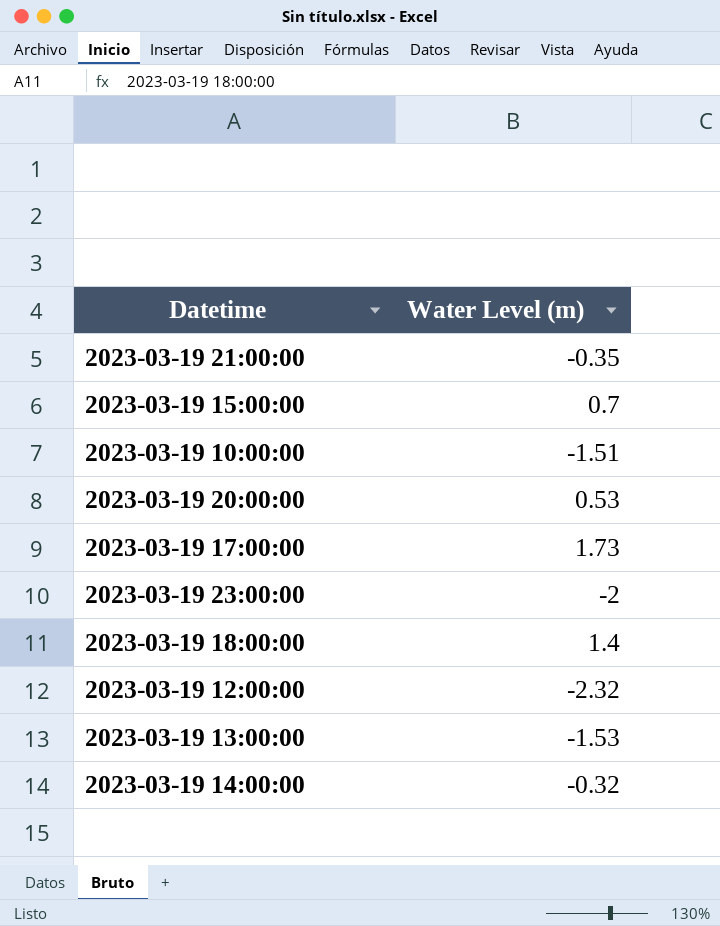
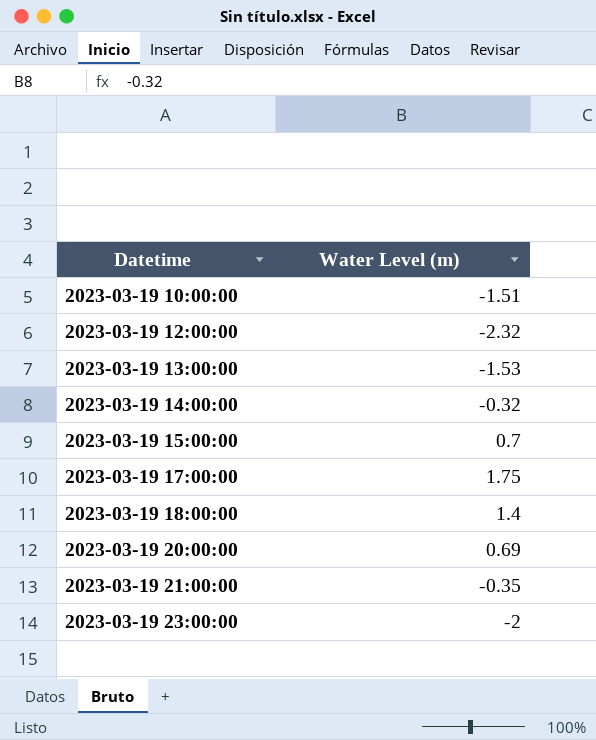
row order: none -> Datetime ascending
2023-03-19 17:00:00 | Water Level (m): 1.73 -> 1.75
2023-03-19 20:00:00 | Water Level (m): 0.53 -> 0.69

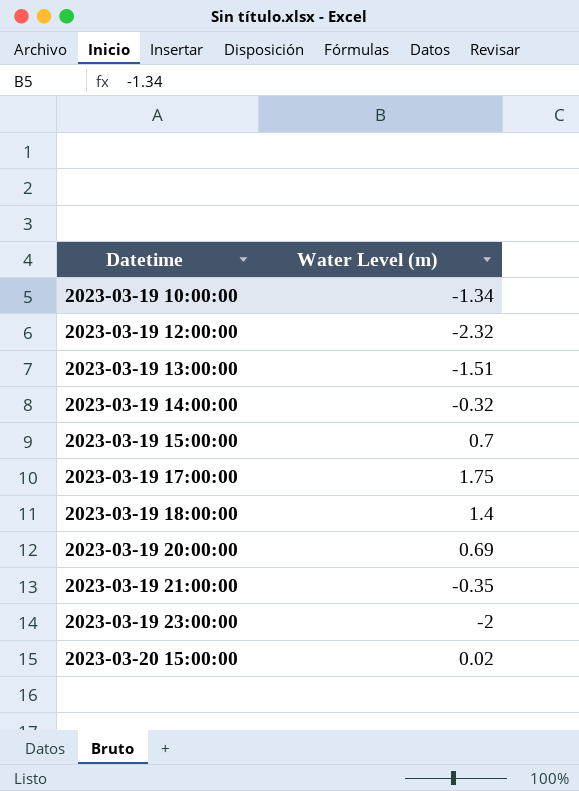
2023-03-19 10:00:00 | Water Level (m): -1.51 -> -1.34
2023-03-19 13:00:00 | Water Level (m): -1.53 -> -1.51
row 2023-03-20 15:00:00: none -> 0.02

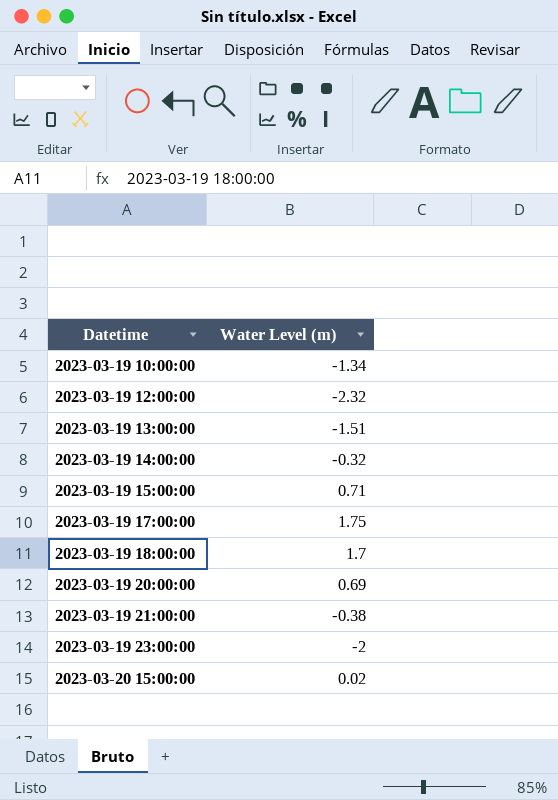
2023-03-19 15:00:00 | Water Level (m): 0.7 -> 0.71
2023-03-19 18:00:00 | Water Level (m): 1.4 -> 1.7
2023-03-19 21:00:00 | Water Level (m): -0.35 -> -0.38

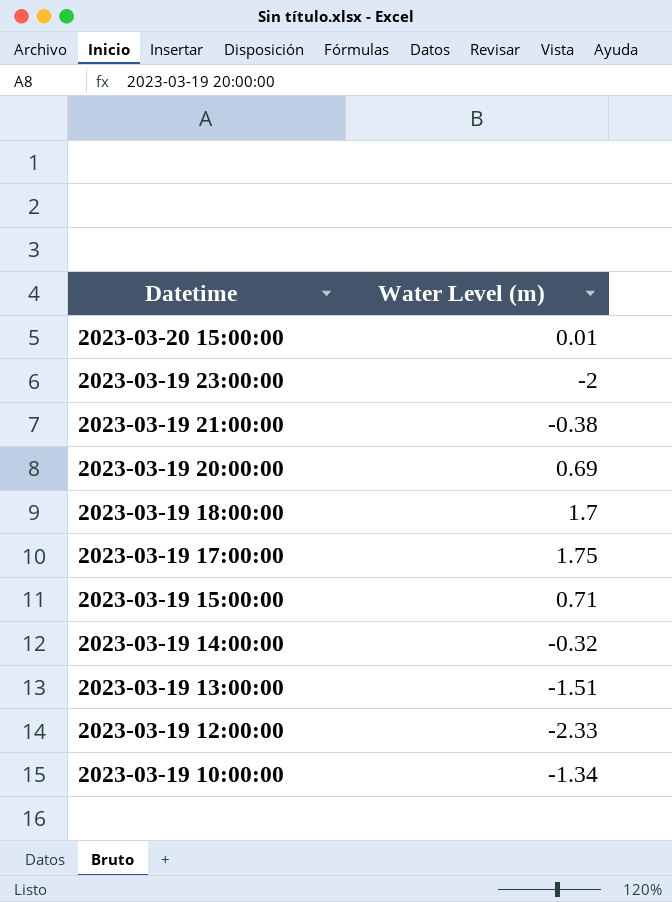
row order: Datetime ascending -> Datetime descending
2023-03-20 15:00:00 | Water Level (m): 0.02 -> 0.01
2023-03-19 12:00:00 | Water Level (m): -2.32 -> -2.33

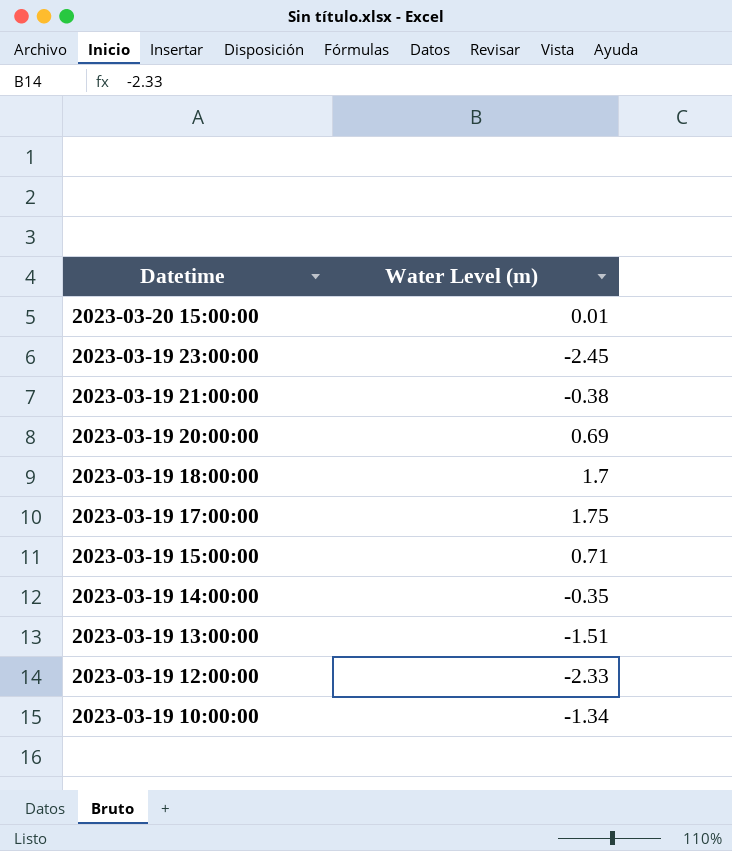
2023-03-19 23:00:00 | Water Level (m): -2 -> -2.45
2023-03-19 14:00:00 | Water Level (m): -0.32 -> -0.35

